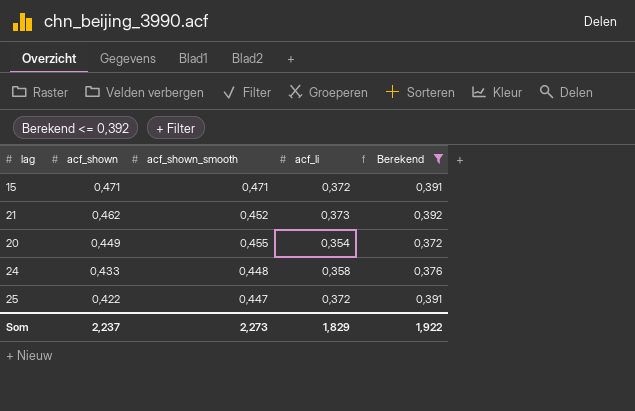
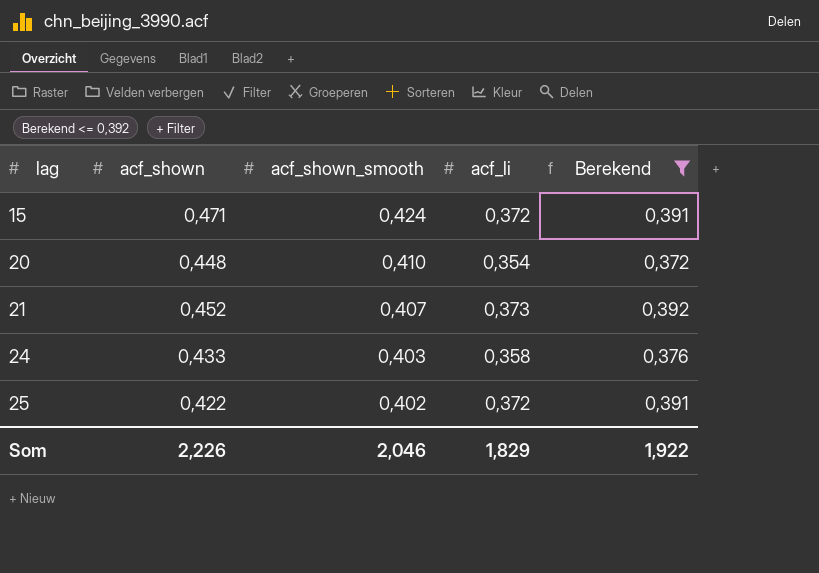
row order: acf_shown descending -> lag ascending
15 | acf_shown_smooth: 0,471 -> 0,424
20 | acf_shown: 0,449 -> 0,448
20 | acf_shown_smooth: 0,455 -> 0,410
21 | acf_shown: 0,462 -> 0,452
21 | acf_shown_smooth: 0,452 -> 0,407
24 | acf_shown_smooth: 0,448 -> 0,403
25 | acf_shown_smooth: 0,447 -> 0,402
Som | acf_shown: 2,237 -> 2,226
Som | acf_shown_smooth: 2,273 -> 2,046

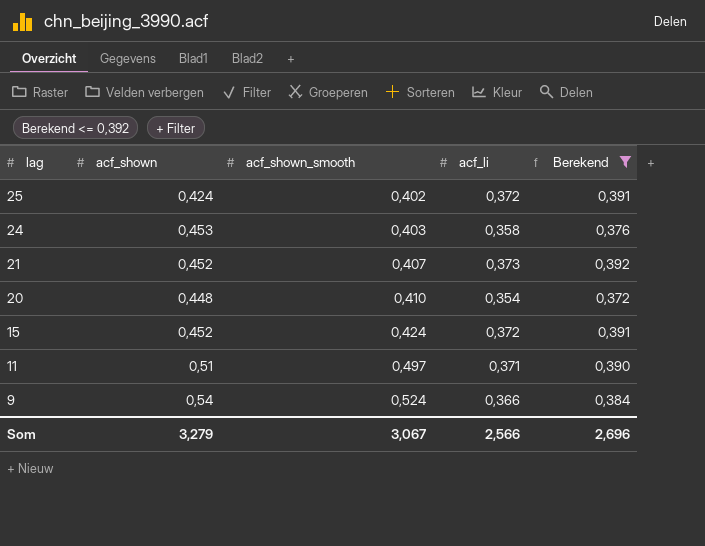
row order: lag ascending -> lag descending
25 | acf_shown: 0,422 -> 0,424
24 | acf_shown: 0,433 -> 0,453
15 | acf_shown: 0,471 -> 0,452
row 11: none -> 0,51 | 0,497 | 0,371 | 0,390
row 9: none -> 0,54 | 0,524 | 0,366 | 0,384
Som | acf_shown: 2,226 -> 3,279
Som | acf_shown_smooth: 2,046 -> 3,067
Som | acf_li: 1,829 -> 2,566
Som | Berekend: 1,922 -> 2,696

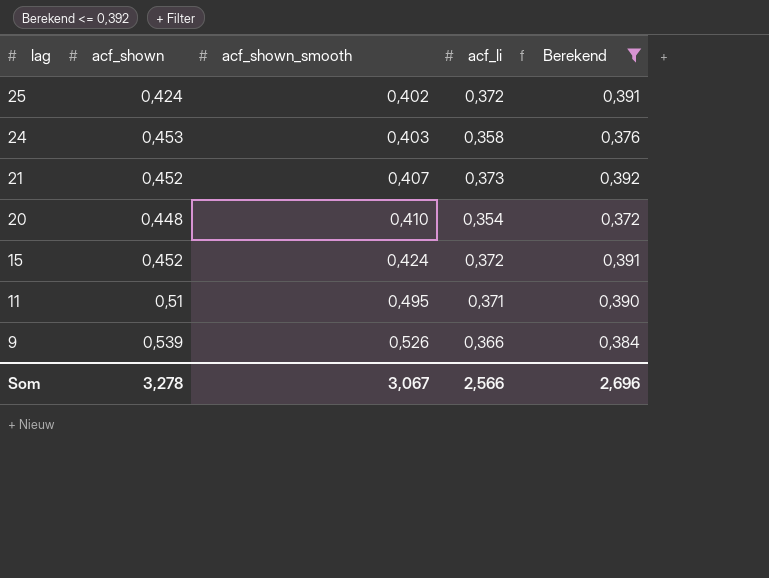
11 | acf_shown_smooth: 0,497 -> 0,495
9 | acf_shown: 0,54 -> 0,539
9 | acf_shown_smooth: 0,524 -> 0,526
Som | acf_shown: 3,279 -> 3,278

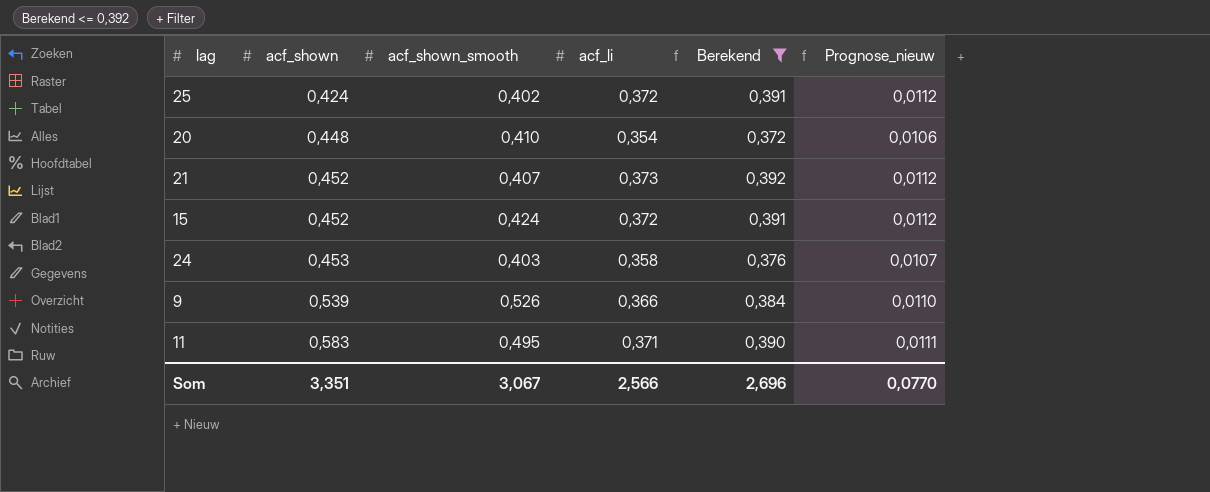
row order: lag descending -> acf_shown ascending
column Prognose_nieuw | formula: none -> [acf_li] * 0,03
11 | acf_shown: 0,51 -> 0,583
Som | acf_shown: 3,278 -> 3,351

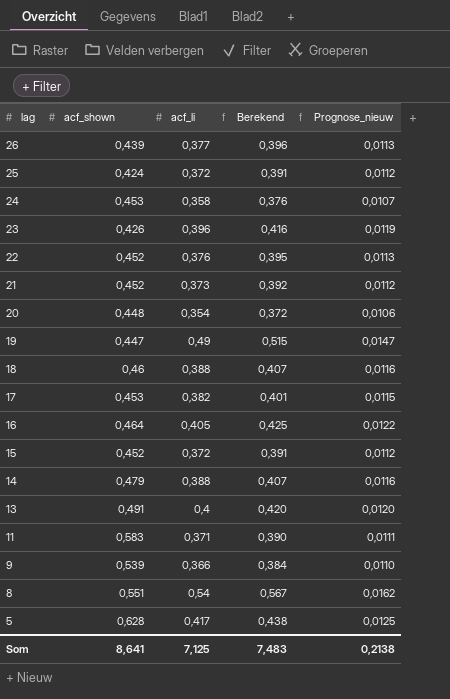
filter: Berekend <= 0,392 -> none
row order: acf_shown ascending -> lag descending
column acf_shown_smooth | position: 3 -> none
Som | acf_shown: 3,351 -> 8,641
Som | acf_li: 2,566 -> 7,125
Som | Berekend: 2,696 -> 7,483
Som | Prognose_nieuw: 0,0770 -> 0,2138

